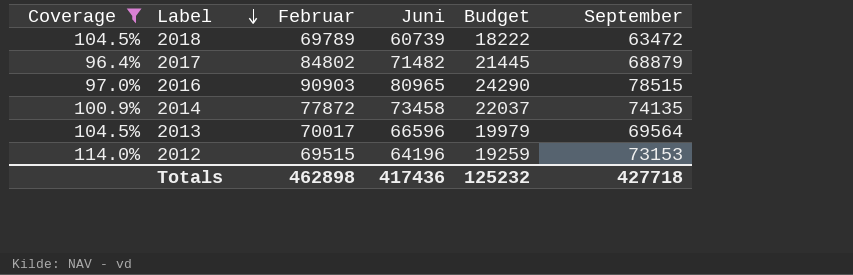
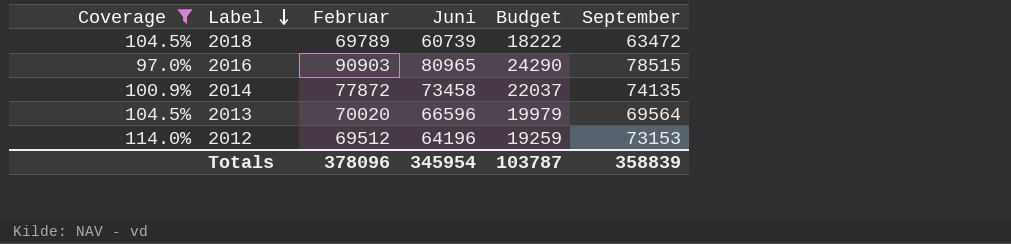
row 2017: 96.4% | 84802 | 71482 | 21445 | 68879 -> none
2013 | Februar: 70017 -> 70020
2012 | Februar: 69515 -> 69512
Totals | Februar: 462898 -> 378096
Totals | Juni: 417436 -> 345954
Totals | Budget: 125232 -> 103787
Totals | September: 427718 -> 358839

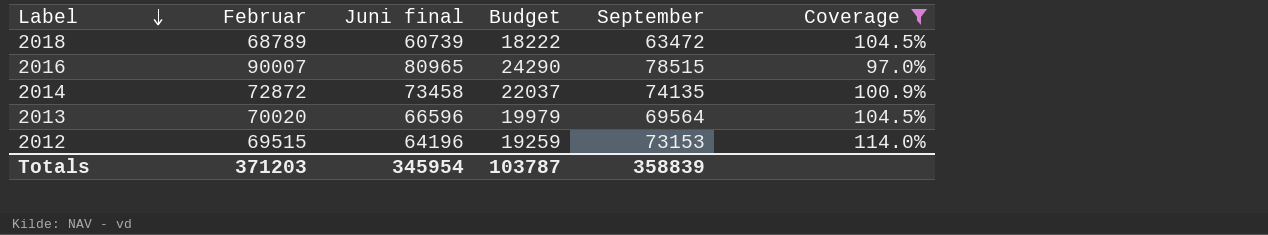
column name: Juni -> Juni final
column Coverage | position: 1 -> 6
2018 | Februar: 69789 -> 68789
2016 | Februar: 90903 -> 90007
2014 | Februar: 77872 -> 72872
2012 | Februar: 69512 -> 69515
Totals | Februar: 378096 -> 371203

